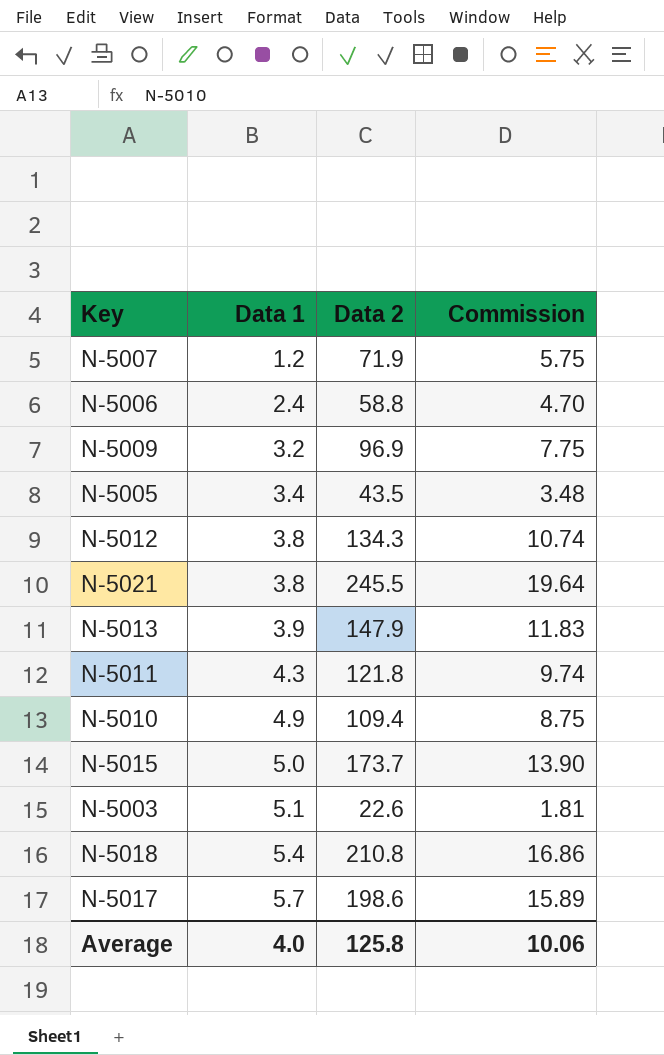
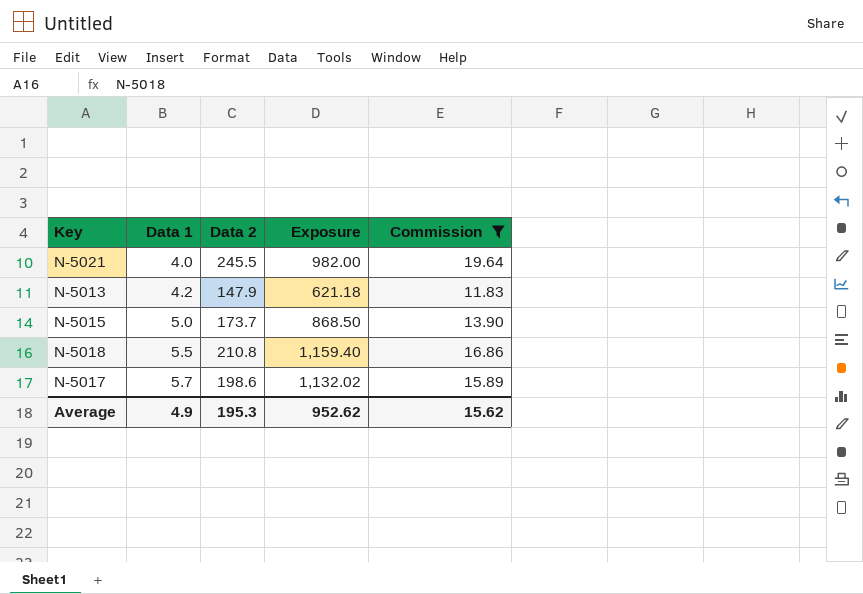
filter: none -> Commission >= 11.83
column Exposure | formula: none -> [Data 1] * [Data 2]
N-5021 | Data 1: 3.8 -> 4.0
N-5013 | Data 1: 3.9 -> 4.2
N-5018 | Data 1: 5.4 -> 5.5
Average | Data 1: 4.0 -> 4.9
Average | Data 2: 125.8 -> 195.3
Average | Commission: 10.06 -> 15.62

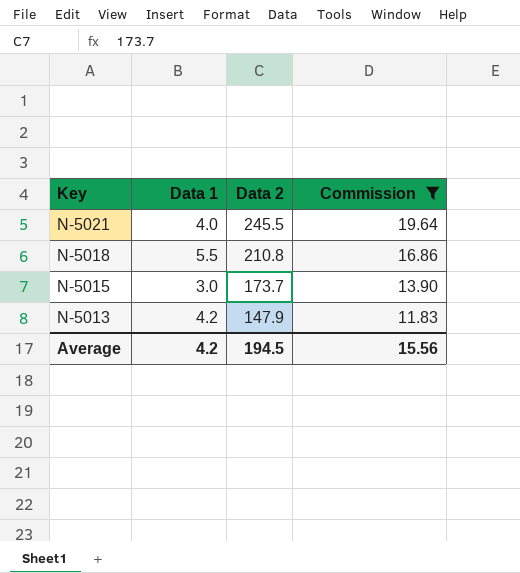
row order: Data 1 ascending -> Key descending
column Exposure | formula: [Data 1] * [Data 2] -> none
row N-5017: 5.7 | 198.6 | 1,132.02 | 15.89 -> none
N-5015 | Data 1: 5.0 -> 3.0
Average | Data 1: 4.9 -> 4.2
Average | Data 2: 195.3 -> 194.5
Average | Commission: 15.62 -> 15.56

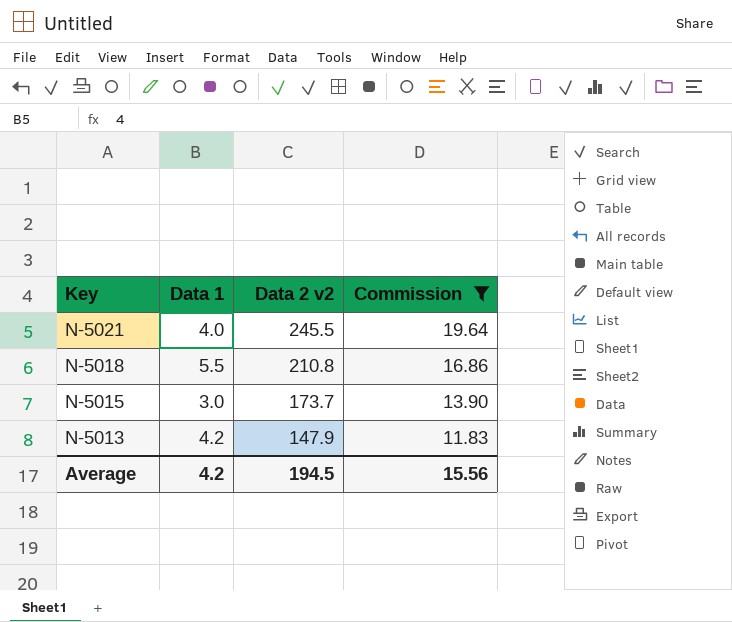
column name: Data 2 -> Data 2 v2

